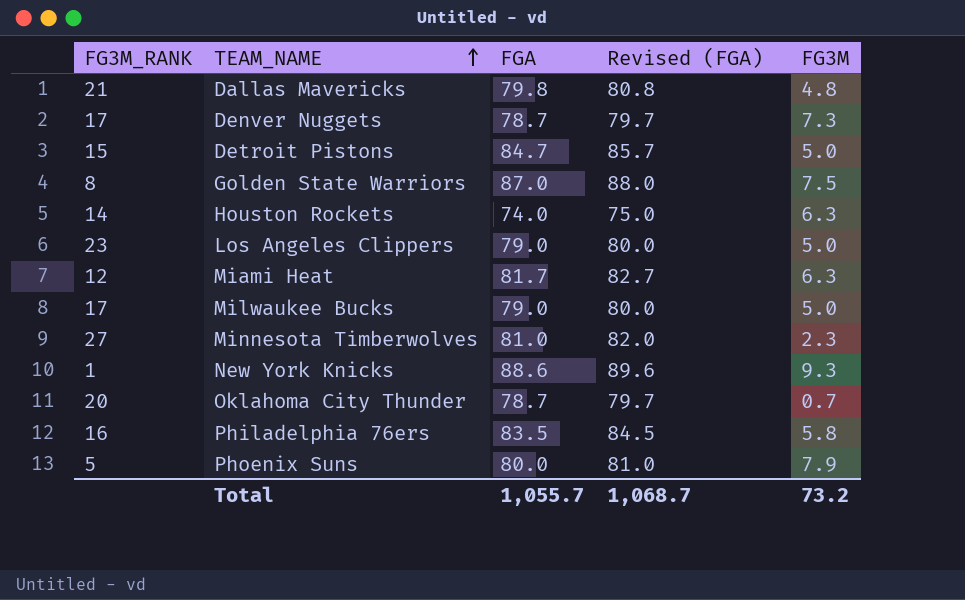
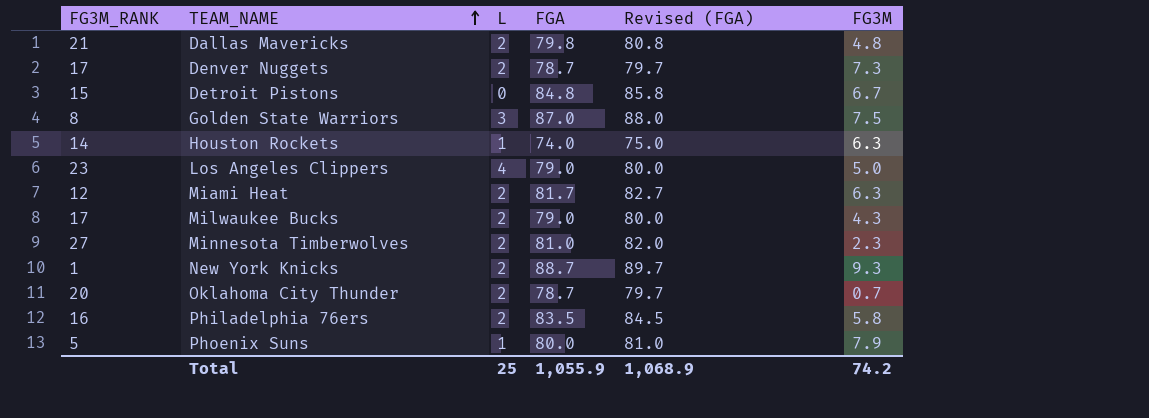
column L | position: none -> 3
Detroit Pistons | FGA: 84.7 -> 84.8
Detroit Pistons | Revised (FGA): 85.7 -> 85.8
Detroit Pistons | FG3M: 5.0 -> 6.7
Milwaukee Bucks | FG3M: 5.0 -> 4.3
New York Knicks | FGA: 88.6 -> 88.7
New York Knicks | Revised (FGA): 89.6 -> 89.7
Total | FGA: 1,055.7 -> 1,055.9
Total | Revised (FGA): 1,068.7 -> 1,068.9
Total | FG3M: 73.2 -> 74.2

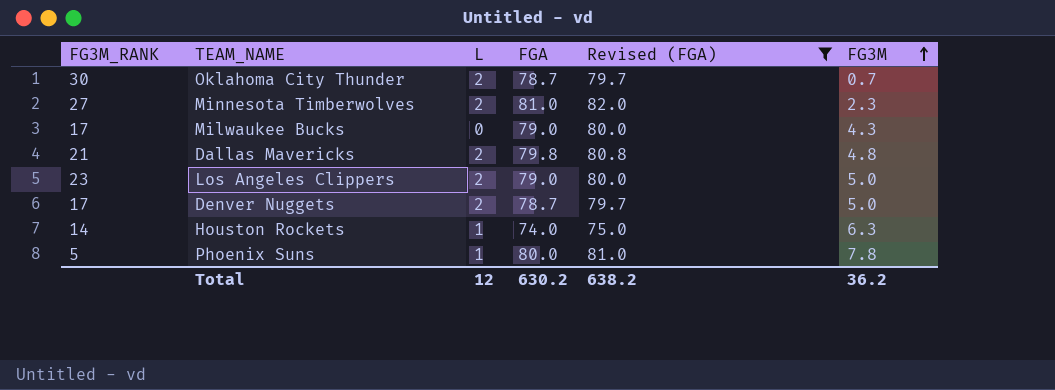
filter: none -> Revised (FGA) <= 82.0
row order: TEAM_NAME ascending -> FG3M ascending
Oklahoma City Thunder | FG3M_RANK: 20 -> 30
Milwaukee Bucks | L: 2 -> 0
Los Angeles Clippers | L: 4 -> 2
Denver Nuggets | FG3M: 7.3 -> 5.0
Phoenix Suns | FG3M: 7.9 -> 7.8
Total | L: 25 -> 12
Total | FGA: 1,055.9 -> 630.2
Total | Revised (FGA): 1,068.9 -> 638.2
Total | FG3M: 74.2 -> 36.2

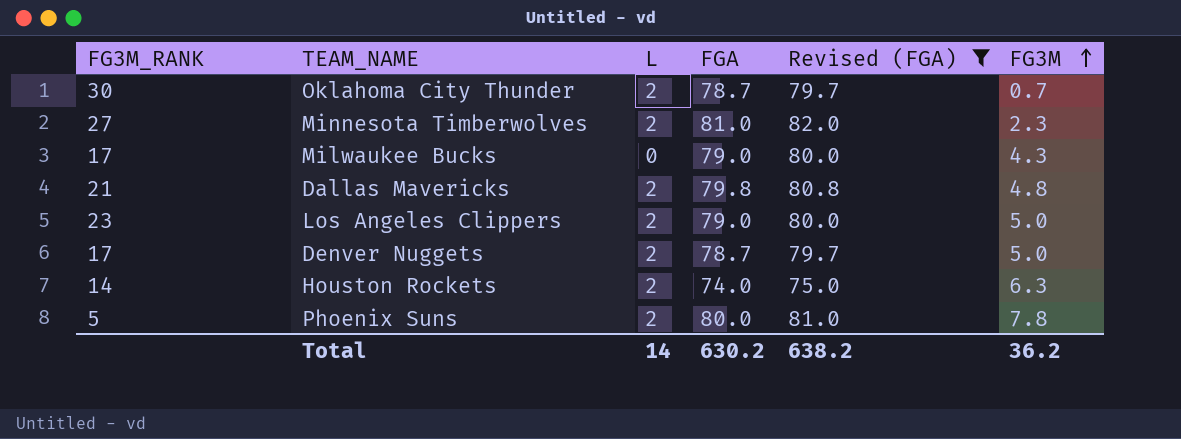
Houston Rockets | L: 1 -> 2
Phoenix Suns | L: 1 -> 2
Total | L: 12 -> 14

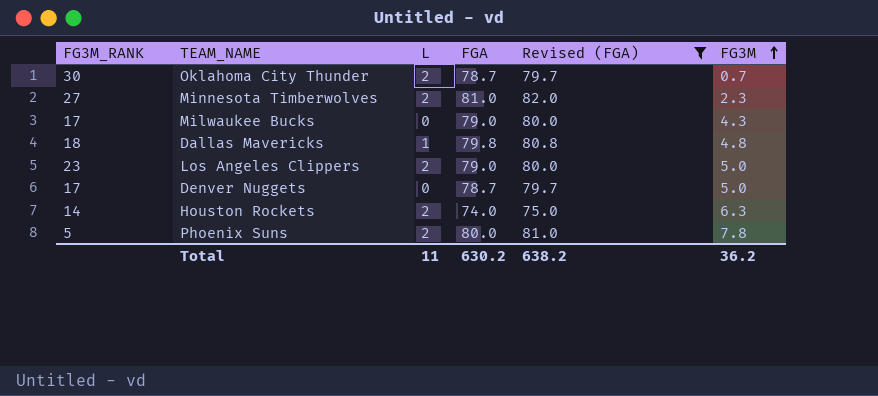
Dallas Mavericks | FG3M_RANK: 21 -> 18
Dallas Mavericks | L: 2 -> 1
Denver Nuggets | L: 2 -> 0
Total | L: 14 -> 11

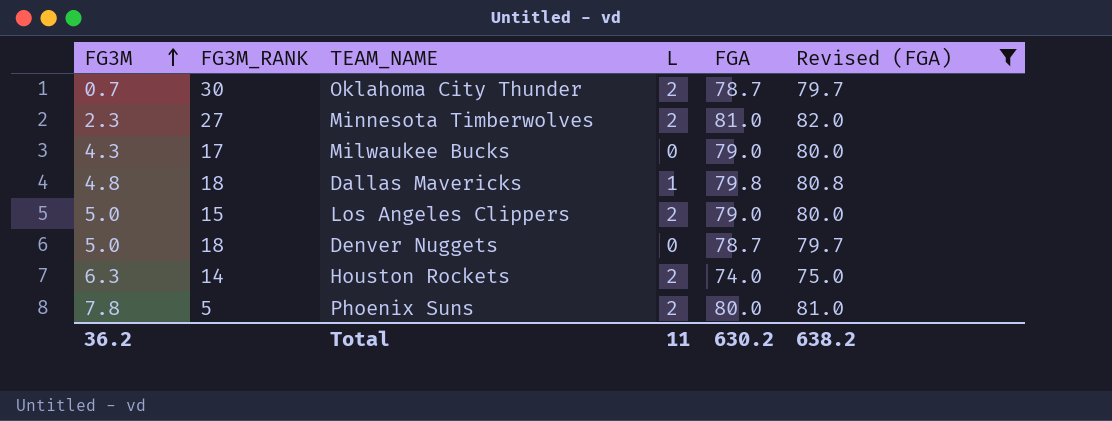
column FG3M | position: 6 -> 1
Los Angeles Clippers | FG3M_RANK: 23 -> 15
Denver Nuggets | FG3M_RANK: 17 -> 18

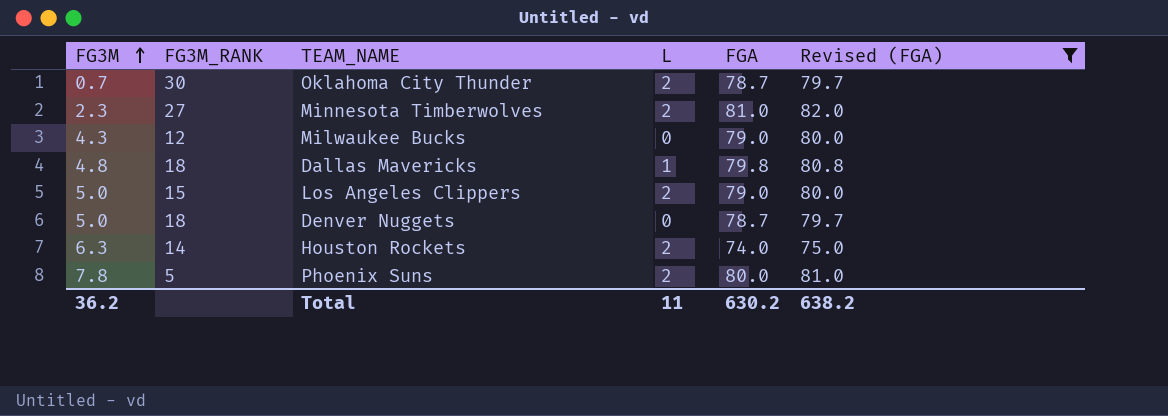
Milwaukee Bucks | FG3M_RANK: 17 -> 12

